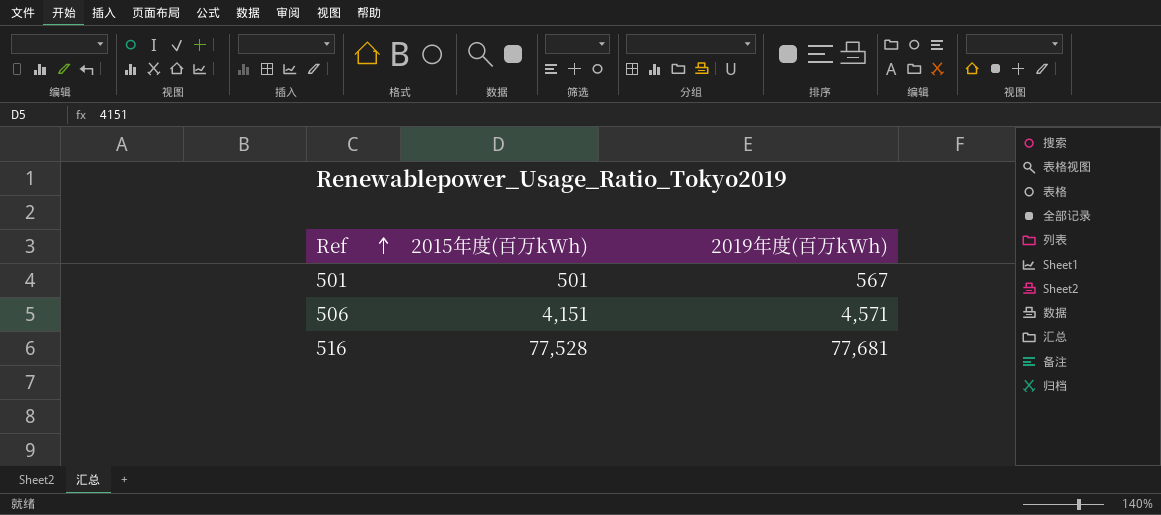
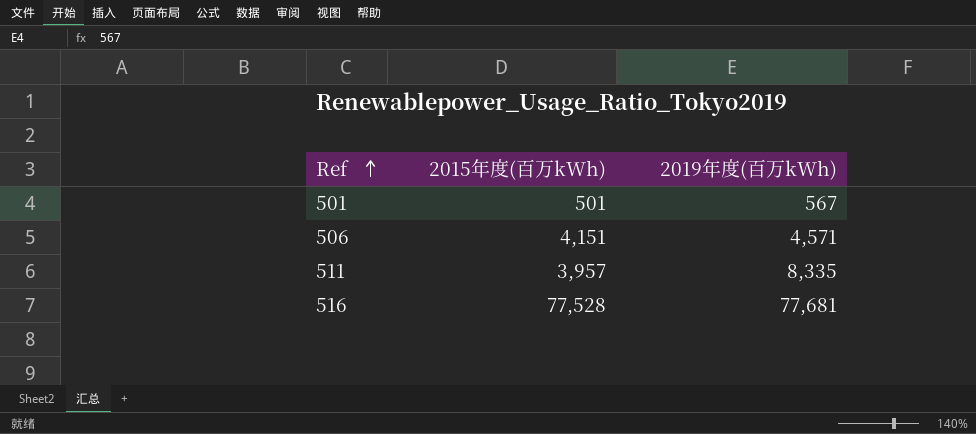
row 511: none -> 3,957 | 8,335

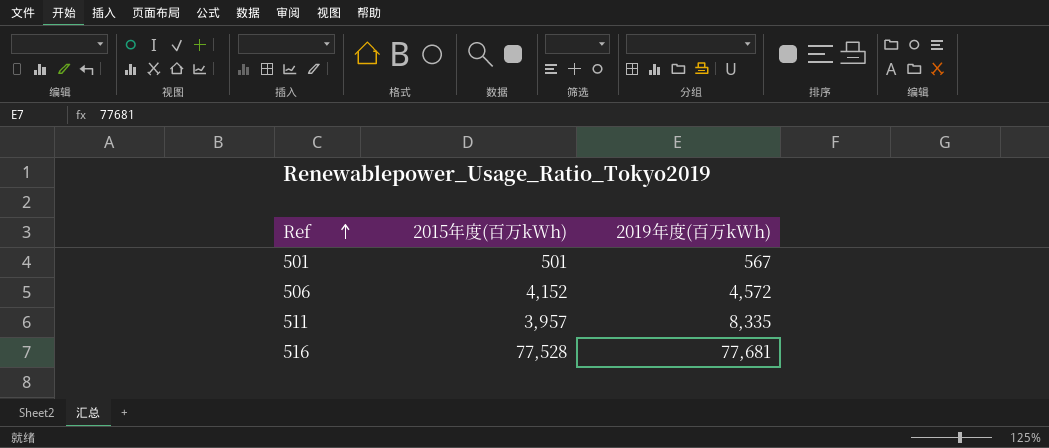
506 | 2015年度(百万kWh): 4,151 -> 4,152
506 | 2019年度(百万kWh): 4,571 -> 4,572

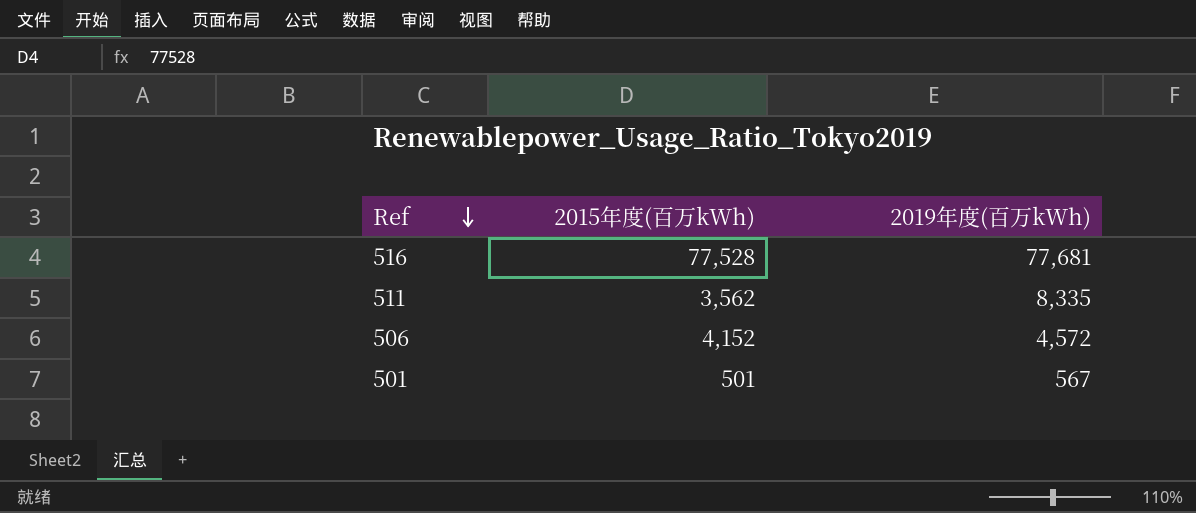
row order: Ref ascending -> Ref descending
511 | 2015年度(百万kWh): 3,957 -> 3,562

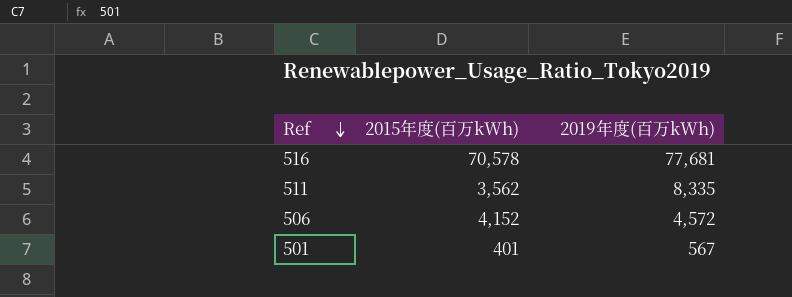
516 | 2015年度(百万kWh): 77,528 -> 70,578
501 | 2015年度(百万kWh): 501 -> 401

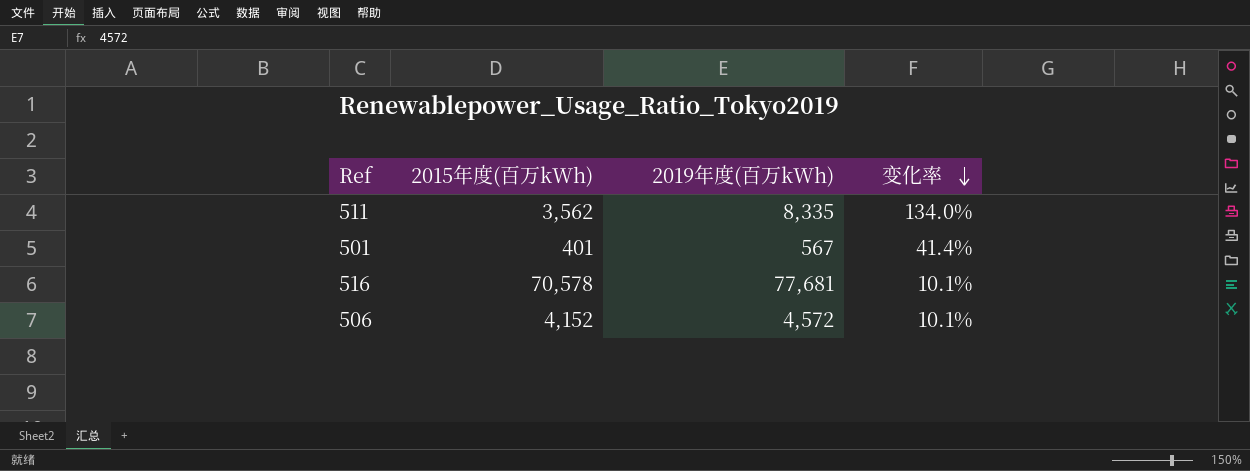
row order: Ref descending -> 变化率 descending
column 变化率 | formula: none -> ([2019年度(百万kWh)] - [2015年度(百万kWh)]) / [2015年度(百万kWh)]

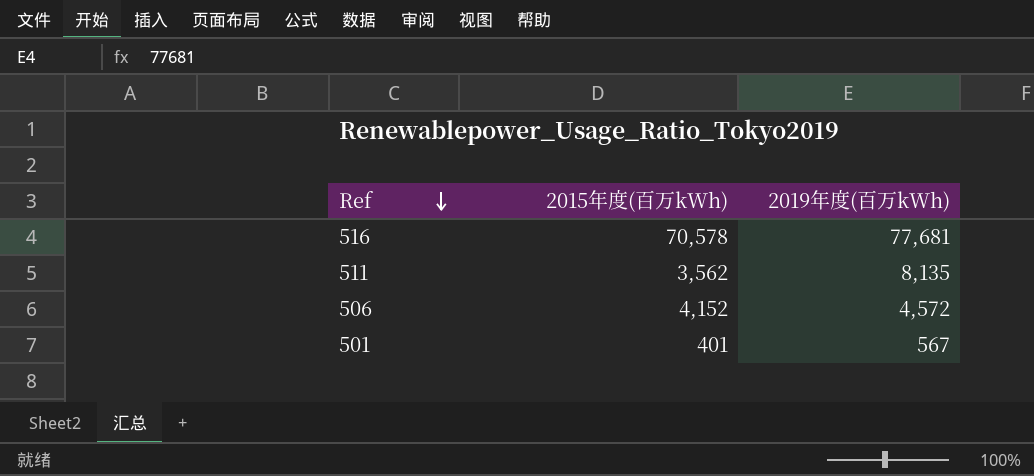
row order: 变化率 descending -> Ref descending
column 变化率 | formula: ([2019年度(百万kWh)] - [2015年度(百万kWh)]) / [2015年度(百万kWh)] -> none
511 | 2019年度(百万kWh): 8,335 -> 8,135

